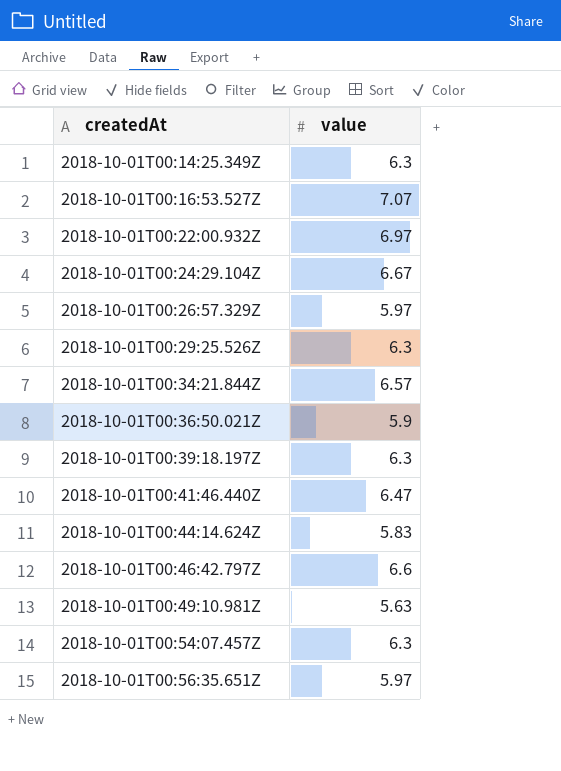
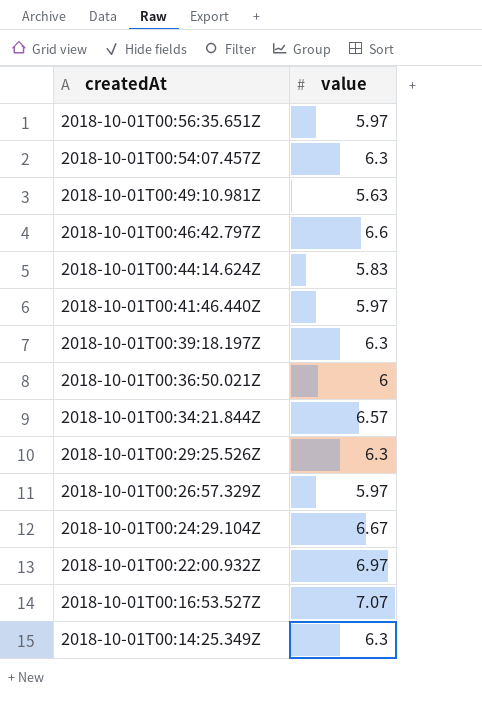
row order: createdAt ascending -> createdAt descending
2018-10-01T00:41:46.440Z | value: 6.47 -> 5.97
2018-10-01T00:36:50.021Z | value: 5.9 -> 6

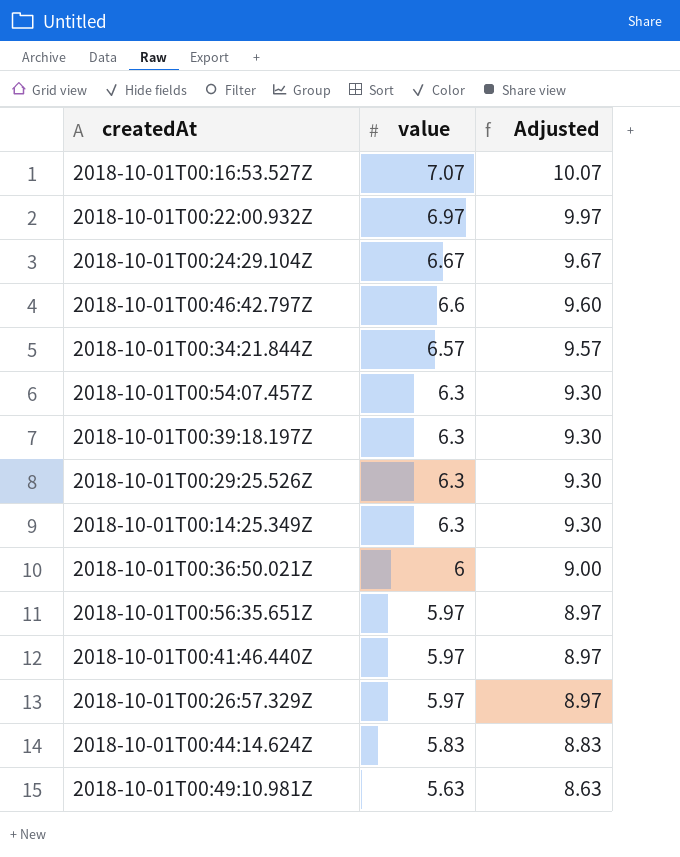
row order: createdAt descending -> value descending
column Adjusted | formula: none -> [value] + 3

